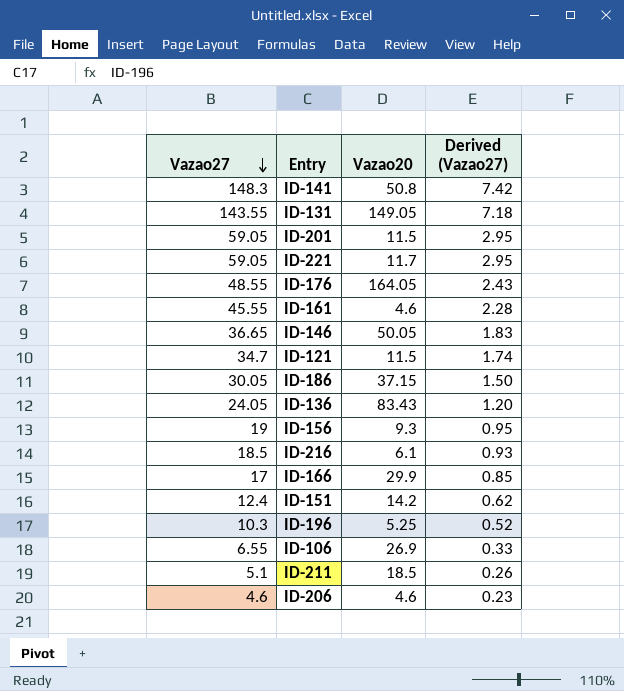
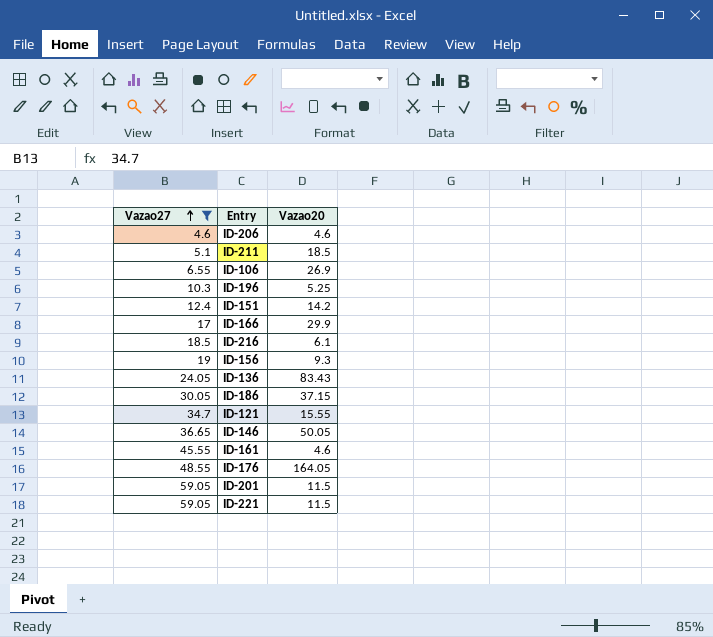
filter: none -> Vazao27 <= 59.05
row order: Vazao27 descending -> Vazao27 ascending
column Derived (Vazao27) | formula: [Vazao27] * 0.05 -> none
ID-121 | Vazao20: 11.5 -> 15.55
ID-221 | Vazao20: 11.7 -> 11.5

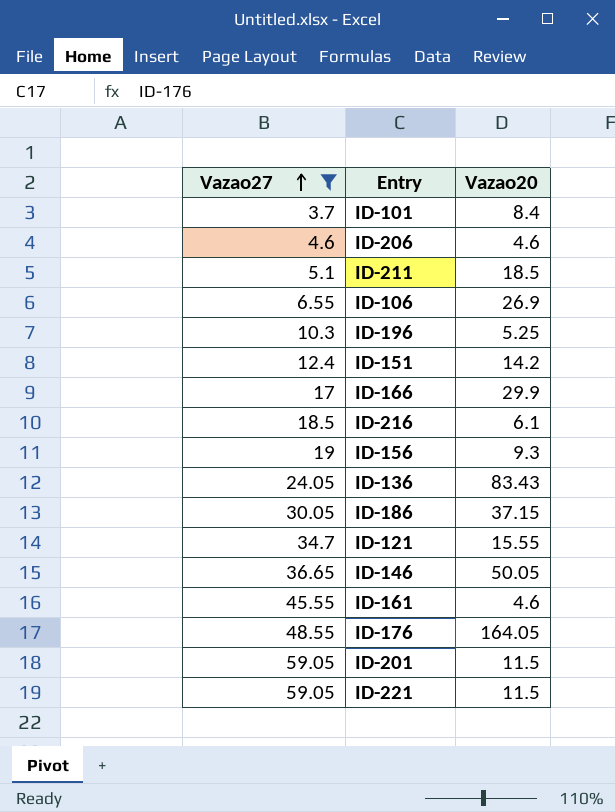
row ID-101: none -> 3.7 | 8.4

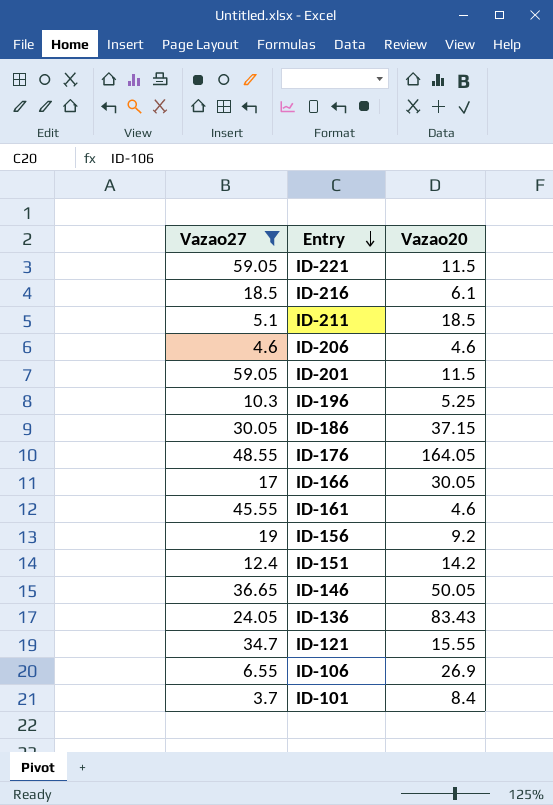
row order: Vazao27 ascending -> Entry descending
ID-166 | Vazao20: 29.9 -> 30.05
ID-156 | Vazao20: 9.3 -> 9.2

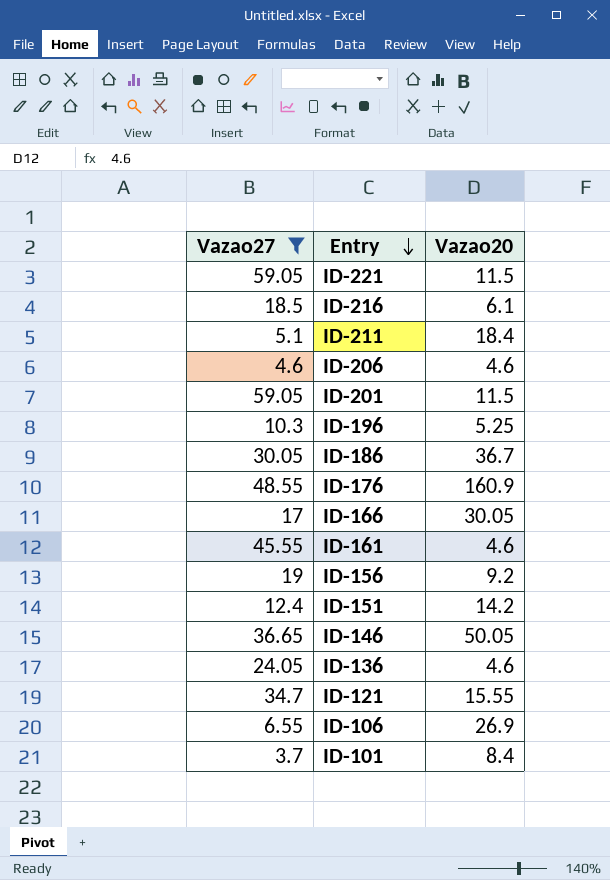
ID-211 | Vazao20: 18.5 -> 18.4
ID-186 | Vazao20: 37.15 -> 36.7
ID-176 | Vazao20: 164.05 -> 160.9
ID-136 | Vazao20: 83.43 -> 4.6

